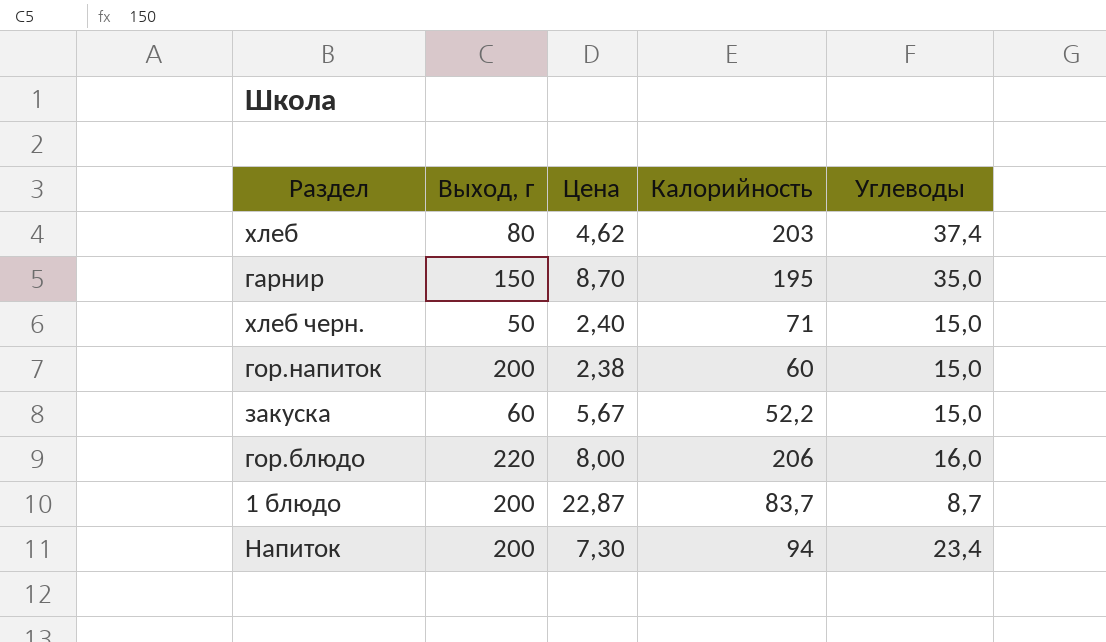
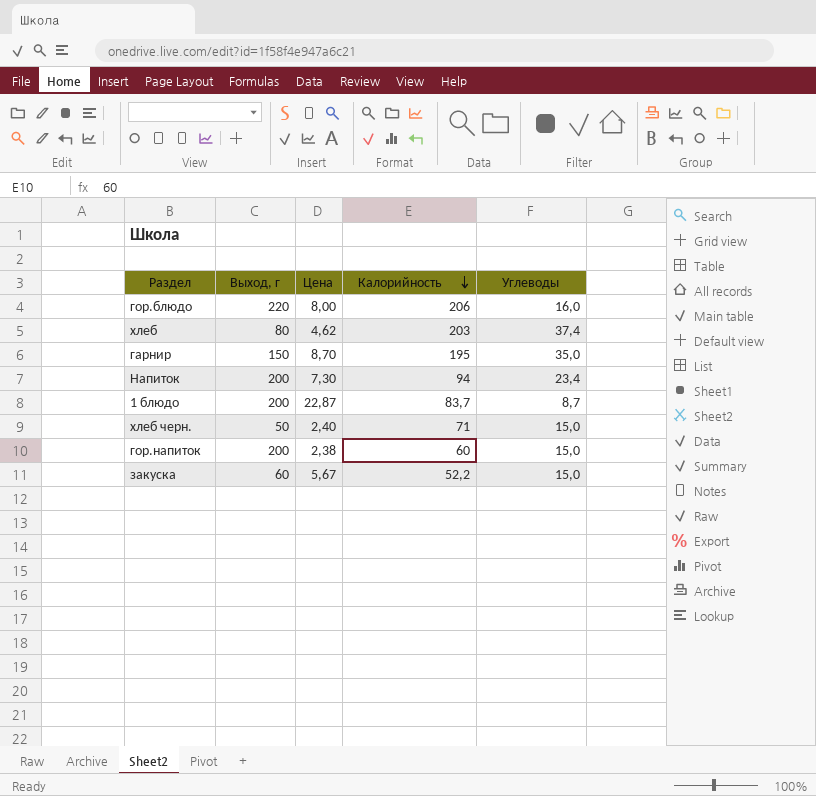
row order: none -> Калорийность descending

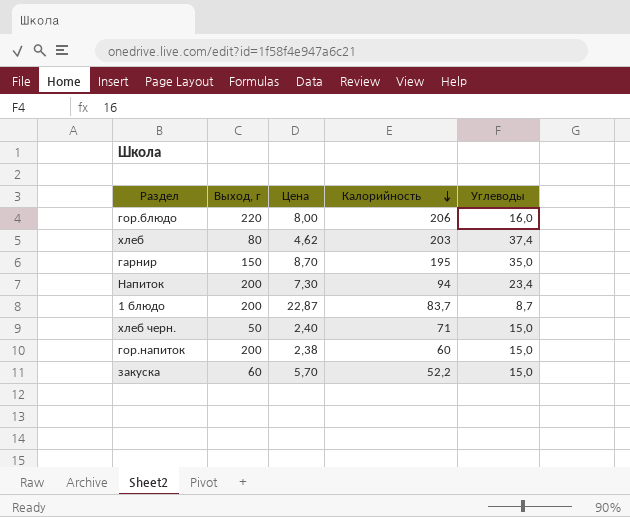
закуска | Цена: 5,67 -> 5,70

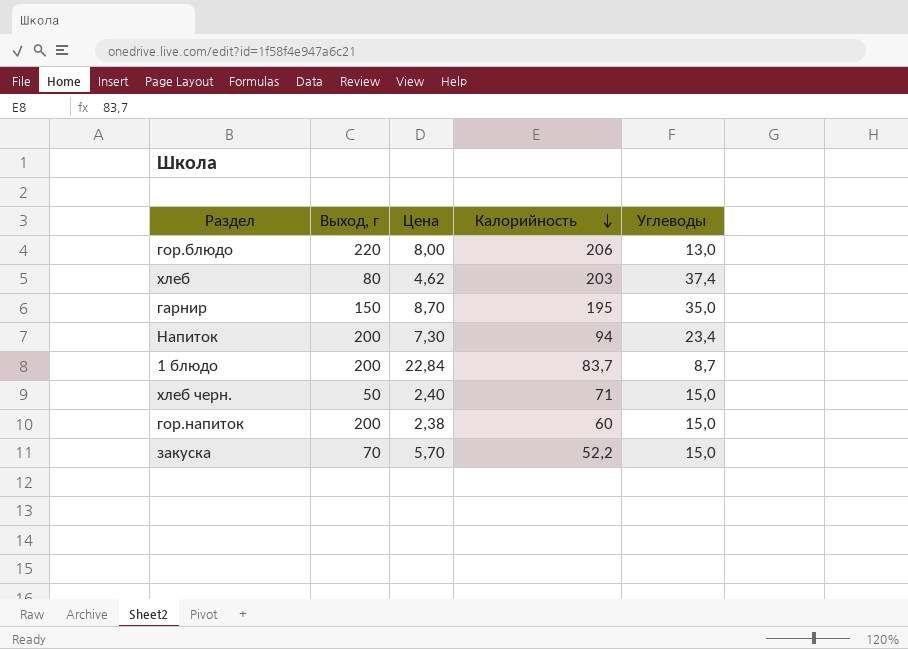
гор.блюдо | Углеводы: 16,0 -> 13,0
1 блюдо | Цена: 22,87 -> 22,84
закуска | Выход, г: 60 -> 70

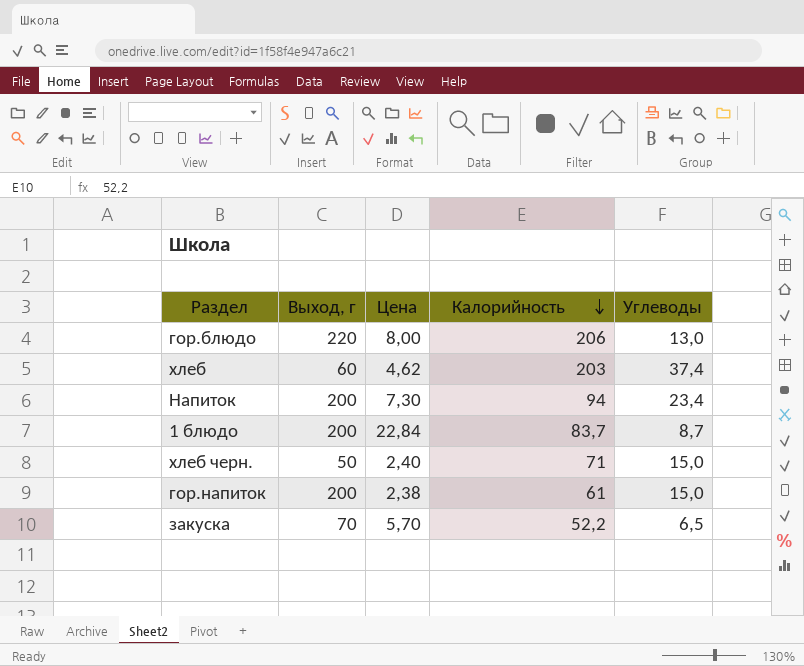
row гарнир: 150 | 8,70 | 195 | 35,0 -> none
хлеб | Выход, г: 80 -> 60
гор.напиток | Калорийность: 60 -> 61
закуска | Углеводы: 15,0 -> 6,5

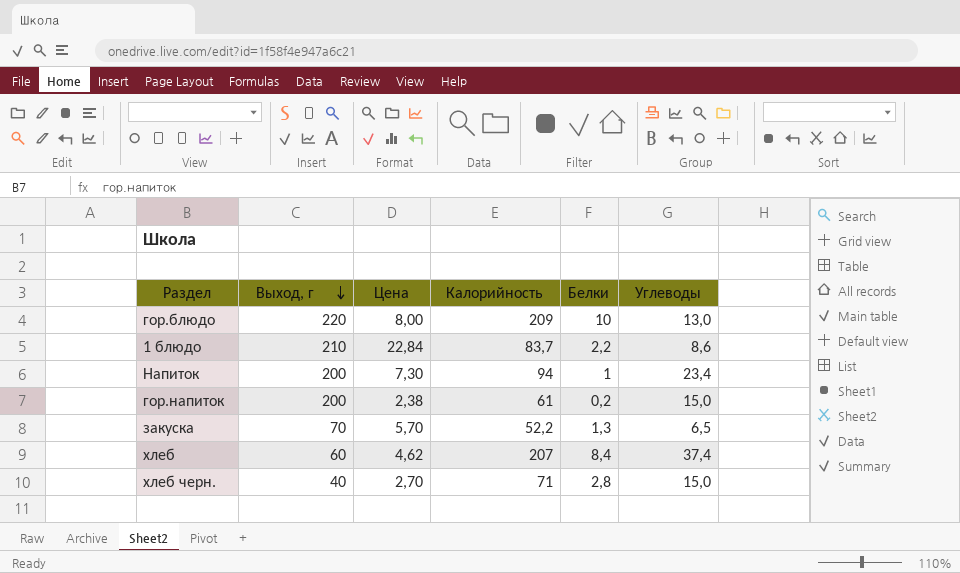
row order: Калорийность descending -> Выход, г descending
column Белки | position: none -> 5
гор.блюдо | Калорийность: 206 -> 209
1 блюдо | Выход, г: 200 -> 210
1 блюдо | Углеводы: 8,7 -> 8,6
хлеб | Калорийность: 203 -> 207
хлеб черн. | Выход, г: 50 -> 40
хлеб черн. | Цена: 2,40 -> 2,70

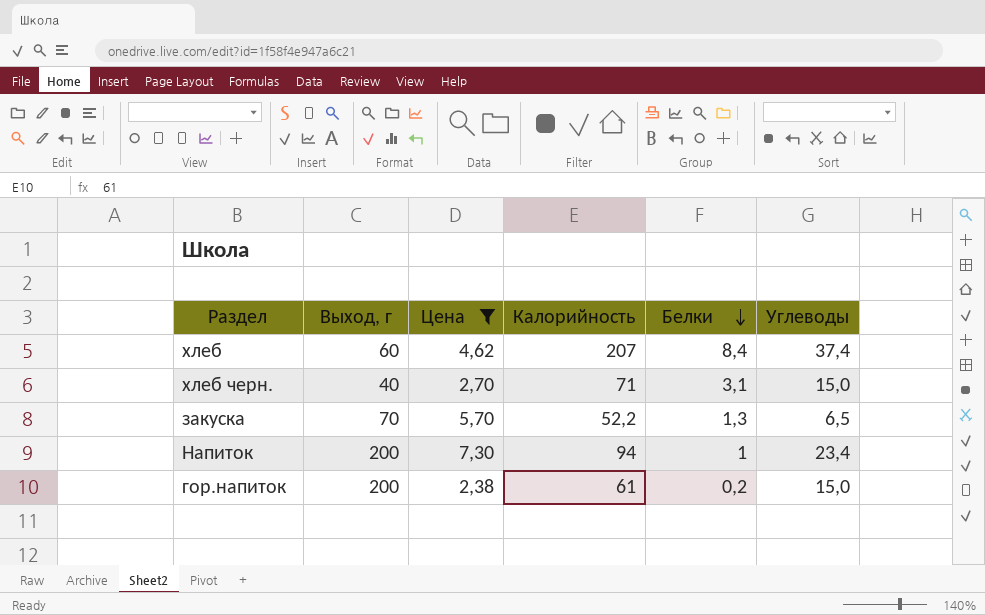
filter: none -> Цена <= 7,30
row order: Выход, г descending -> Белки descending
хлеб черн. | Белки: 2,8 -> 3,1

